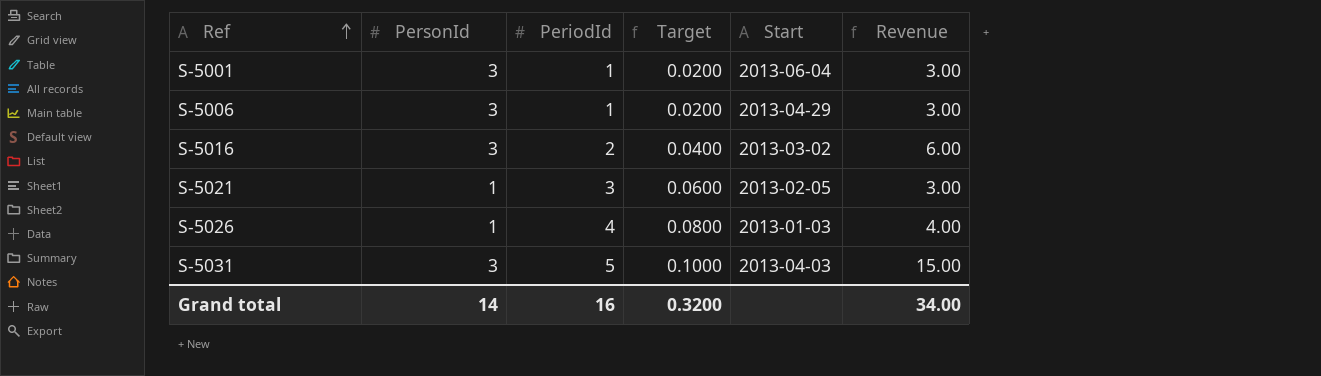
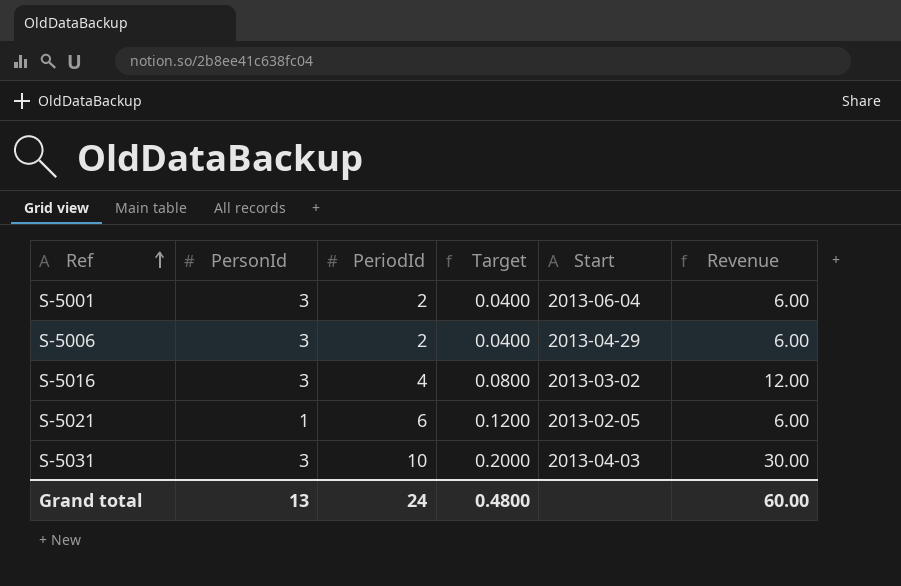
row S-5026: 1 | 4 | 0.0800 | 2013-01-03 | 4.00 -> none
S-5001 | PeriodId: 1 -> 2
S-5001 | Target: 0.0200 -> 0.0400
S-5001 | Revenue: 3.00 -> 6.00
S-5006 | PeriodId: 1 -> 2
S-5006 | Target: 0.0200 -> 0.0400
S-5006 | Revenue: 3.00 -> 6.00
S-5016 | PeriodId: 2 -> 4
S-5016 | Target: 0.0400 -> 0.0800
S-5016 | Revenue: 6.00 -> 12.00
S-5021 | PeriodId: 3 -> 6
S-5021 | Target: 0.0600 -> 0.1200
S-5021 | Revenue: 3.00 -> 6.00
S-5031 | PeriodId: 5 -> 10
S-5031 | Target: 0.1000 -> 0.2000
S-5031 | Revenue: 15.00 -> 30.00
Grand total | PersonId: 14 -> 13
Grand total | PeriodId: 16 -> 24
Grand total | Target: 0.3200 -> 0.4800
Grand total | Revenue: 34.00 -> 60.00

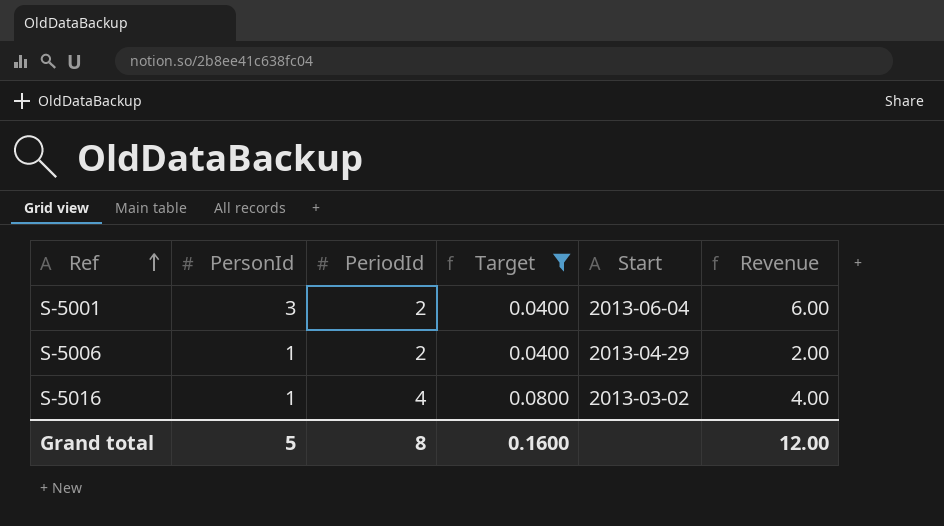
filter: none -> Target <= 0.0800
S-5006 | PersonId: 3 -> 1
S-5006 | Revenue: 6.00 -> 2.00
S-5016 | PersonId: 3 -> 1
S-5016 | Revenue: 12.00 -> 4.00
Grand total | PersonId: 13 -> 5
Grand total | PeriodId: 24 -> 8
Grand total | Target: 0.4800 -> 0.1600
Grand total | Revenue: 60.00 -> 12.00

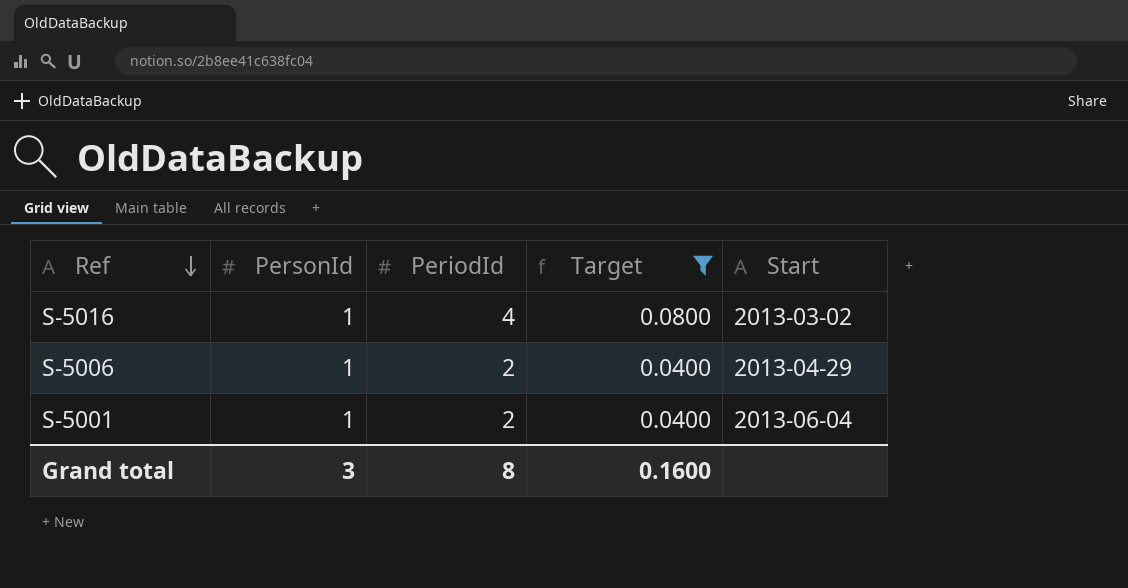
row order: Ref ascending -> Ref descending
column Revenue | formula: [PersonId] * [PeriodId] -> none
S-5001 | PersonId: 3 -> 1
Grand total | PersonId: 5 -> 3

